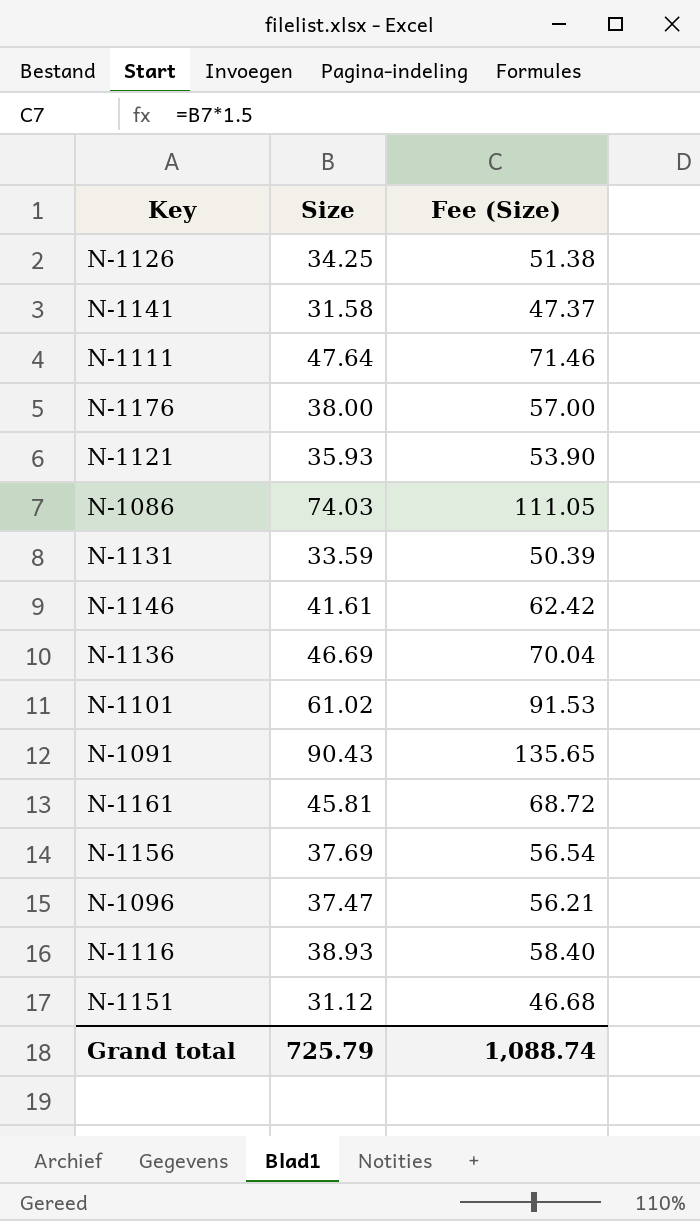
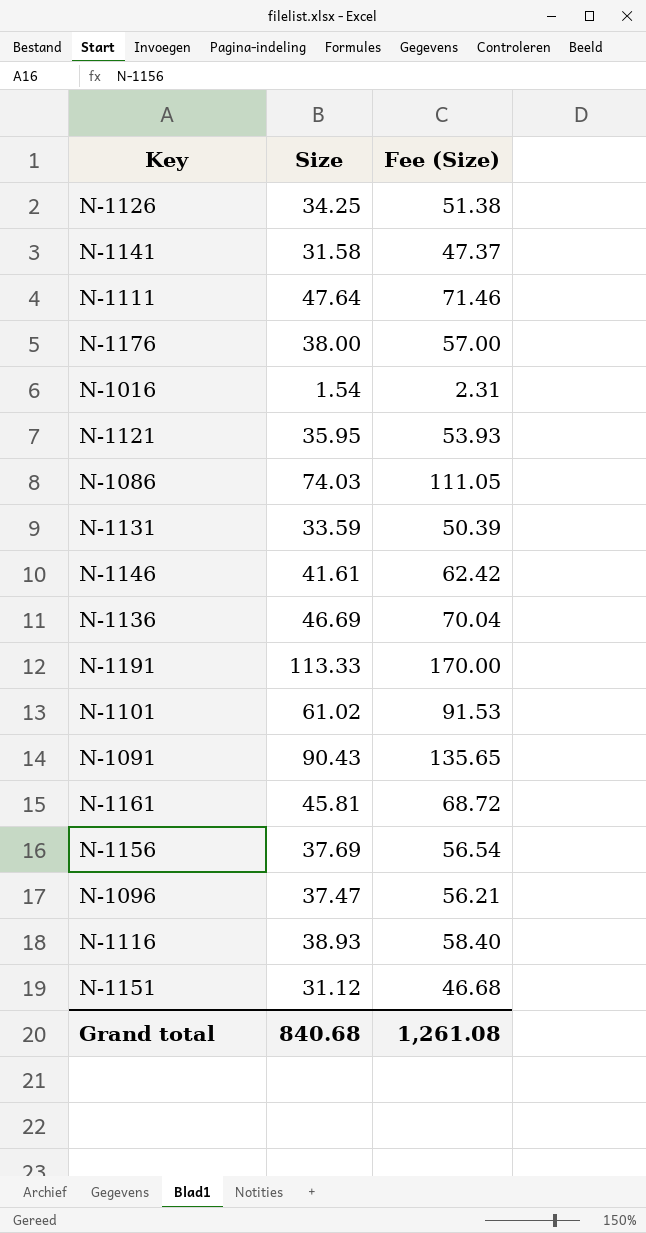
row N-1016: none -> 1.54 | 2.31
N-1121 | Size: 35.93 -> 35.95
N-1121 | Fee (Size): 53.90 -> 53.93
row N-1191: none -> 113.33 | 170.00
Grand total | Size: 725.79 -> 840.68
Grand total | Fee (Size): 1,088.74 -> 1,261.08

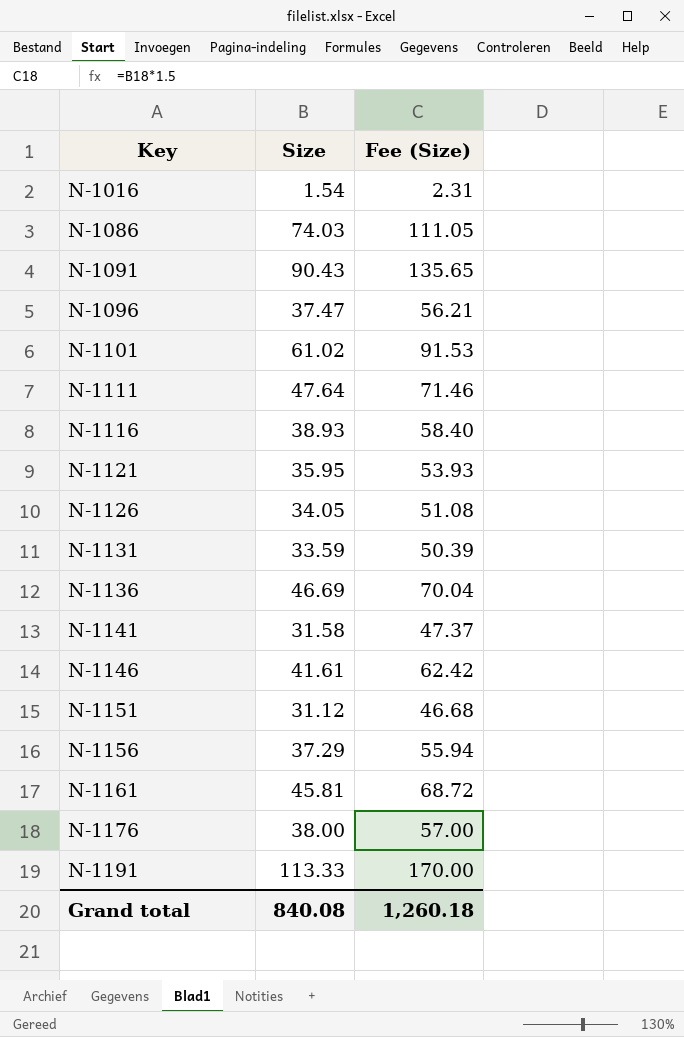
row order: none -> Key ascending
N-1126 | Size: 34.25 -> 34.05
N-1126 | Fee (Size): 51.38 -> 51.08
N-1156 | Size: 37.69 -> 37.29
N-1156 | Fee (Size): 56.54 -> 55.94
Grand total | Size: 840.68 -> 840.08
Grand total | Fee (Size): 1,261.08 -> 1,260.18

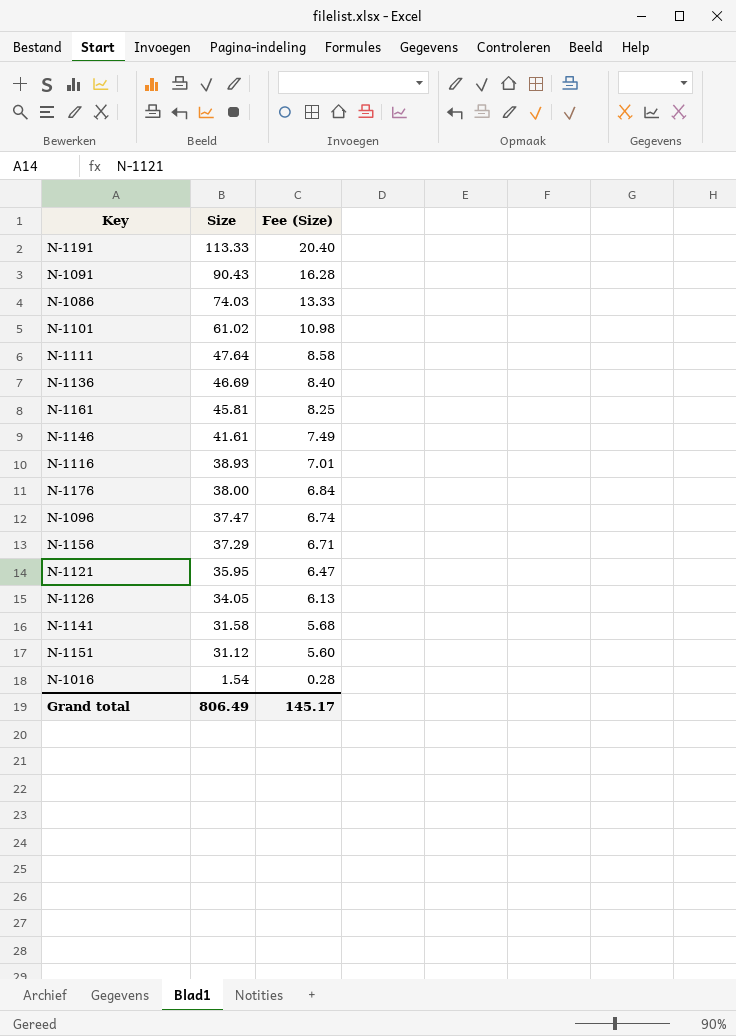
row order: Key ascending -> Size descending
column Fee (Size) | formula: [Size] * 1.5 -> [Size] * 0.18
row N-1131: 33.59 | 50.39 -> none
Grand total | Size: 840.08 -> 806.49
Grand total | Fee (Size): 1,260.18 -> 145.17

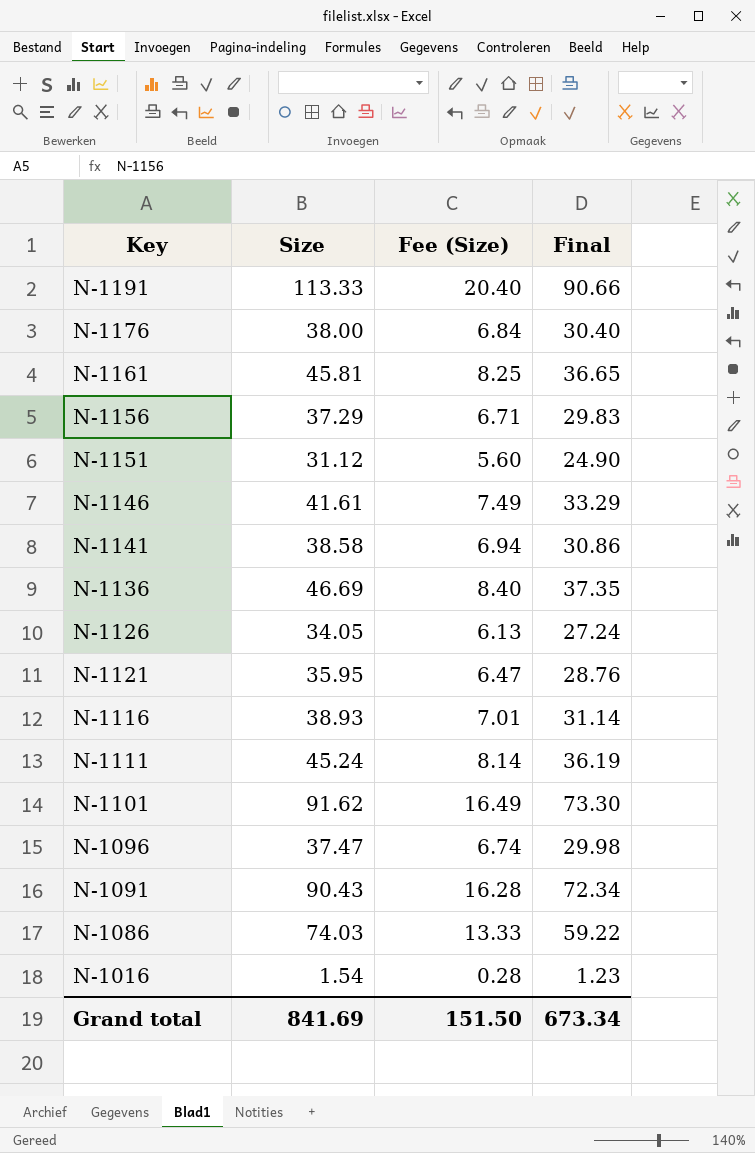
row order: Size descending -> Key descending
column Final | formula: none -> [Size] * 0.8
N-1141 | Size: 31.58 -> 38.58
N-1141 | Fee (Size): 5.68 -> 6.94
N-1111 | Size: 47.64 -> 45.24
N-1111 | Fee (Size): 8.58 -> 8.14
N-1101 | Size: 61.02 -> 91.62
N-1101 | Fee (Size): 10.98 -> 16.49
Grand total | Size: 806.49 -> 841.69
Grand total | Fee (Size): 145.17 -> 151.50

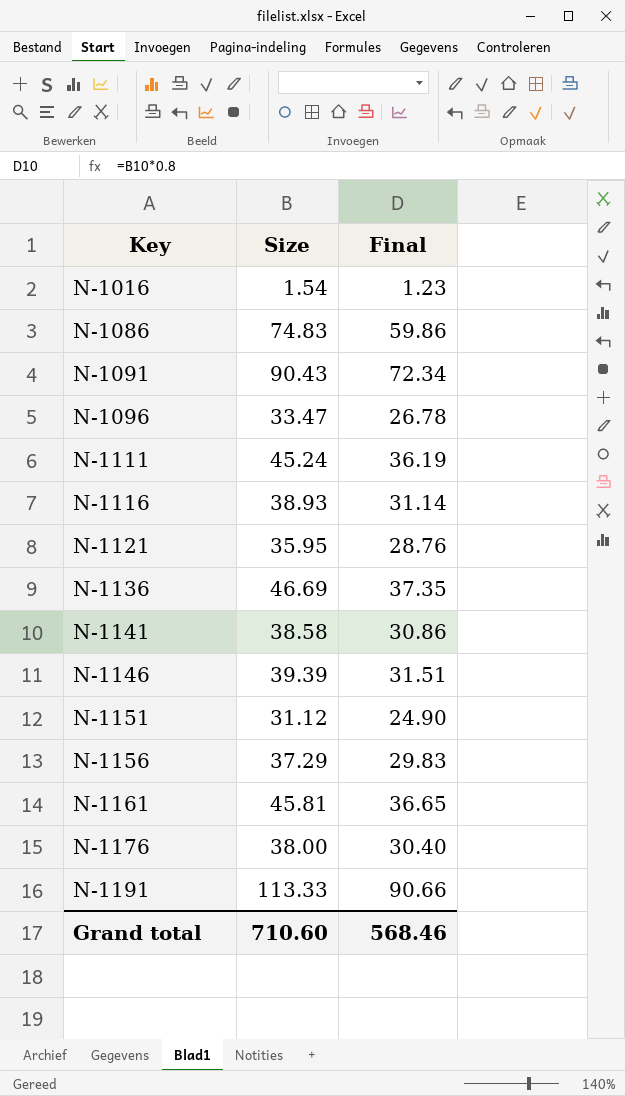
row order: Key descending -> Key ascending
column Fee (Size) | formula: [Size] * 0.18 -> none
row N-1126: 34.05 | 6.13 | 27.24 -> none
row N-1101: 91.62 | 16.49 | 73.30 -> none
N-1086 | Size: 74.03 -> 74.83
N-1086 | Final: 59.22 -> 59.86
N-1096 | Size: 37.47 -> 33.47
N-1096 | Final: 29.98 -> 26.78
N-1146 | Size: 41.61 -> 39.39
N-1146 | Final: 33.29 -> 31.51
Grand total | Size: 841.69 -> 710.60
Grand total | Final: 673.34 -> 568.46

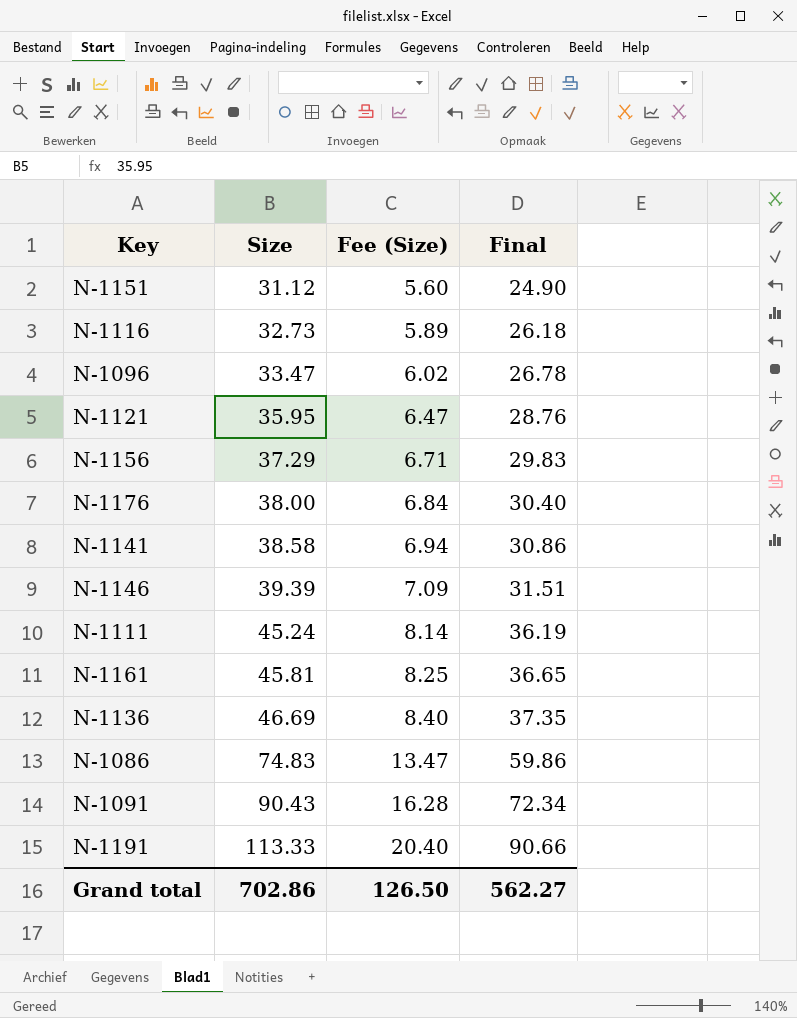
row order: Key ascending -> Size ascending
column Fee (Size) | formula: none -> [Size] * 0.18
row N-1016: 1.54 | 1.23 -> none
N-1116 | Size: 38.93 -> 32.73
N-1116 | Final: 31.14 -> 26.18
Grand total | Size: 710.60 -> 702.86
Grand total | Final: 568.46 -> 562.27

